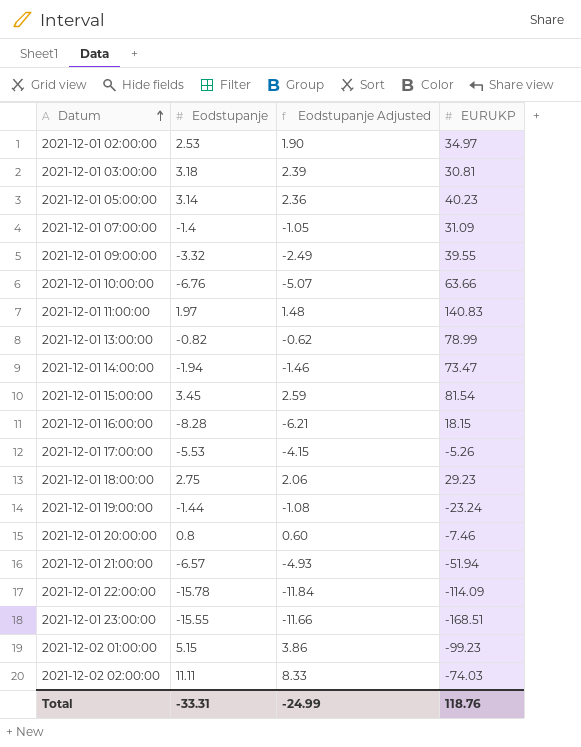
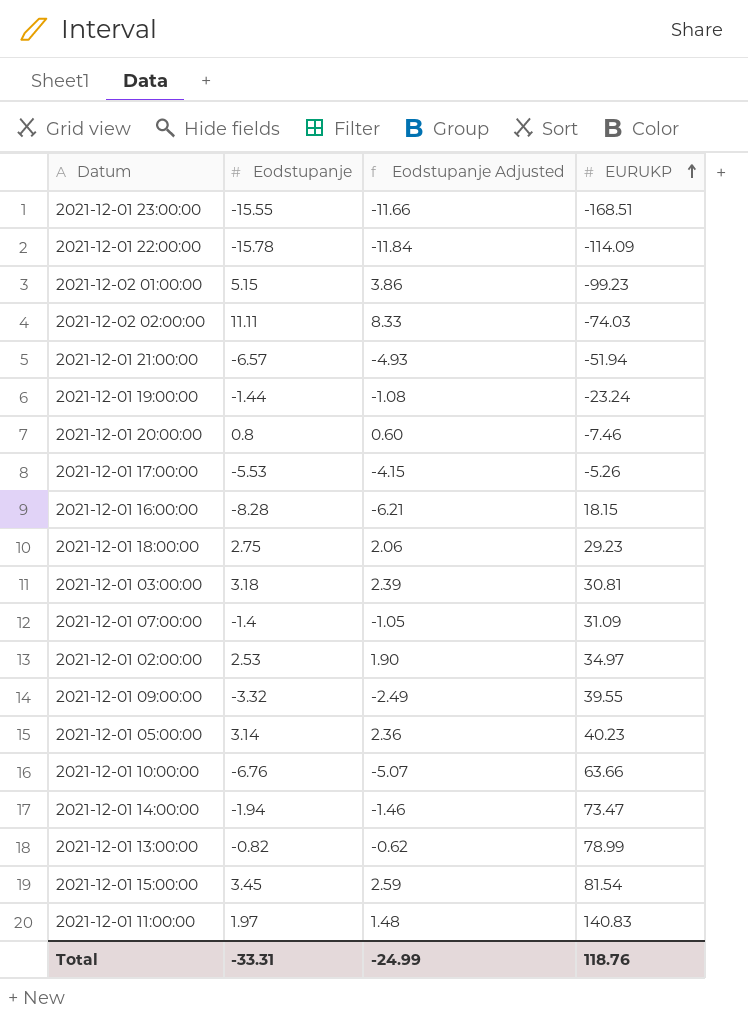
row order: Datum ascending -> EURUKP ascending

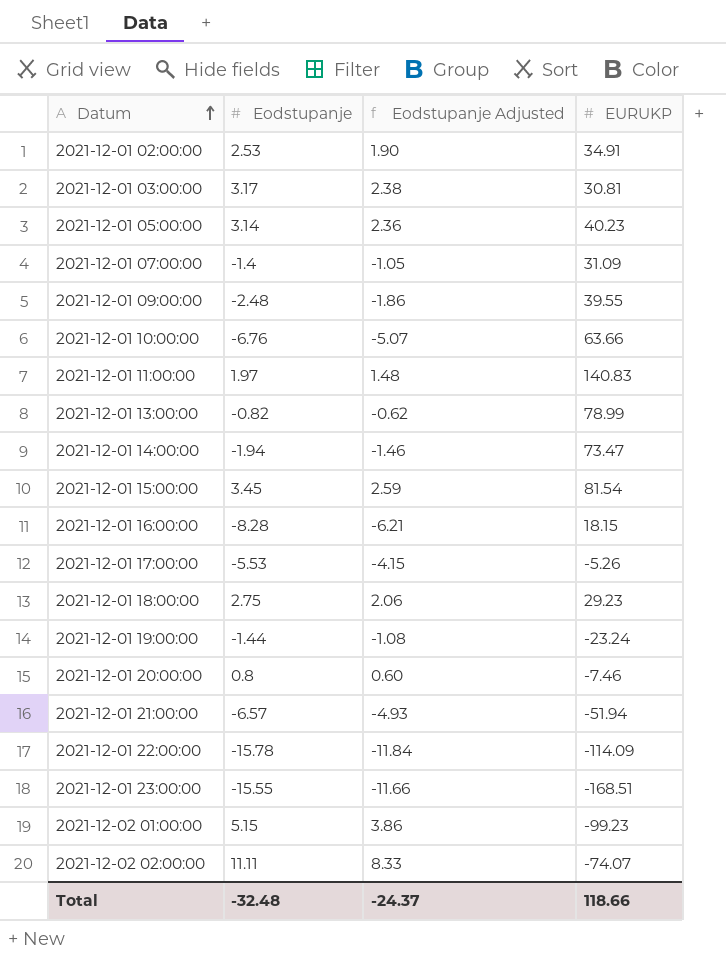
row order: EURUKP ascending -> Datum ascending
2021-12-01 02:00:00 | EURUKP: 34.97 -> 34.91
2021-12-01 03:00:00 | Eodstupanje: 3.18 -> 3.17
2021-12-01 03:00:00 | Eodstupanje Adjusted: 2.39 -> 2.38
2021-12-01 09:00:00 | Eodstupanje: -3.32 -> -2.48
2021-12-01 09:00:00 | Eodstupanje Adjusted: -2.49 -> -1.86
2021-12-02 02:00:00 | EURUKP: -74.03 -> -74.07
Total | Eodstupanje: -33.31 -> -32.48
Total | Eodstupanje Adjusted: -24.99 -> -24.37
Total | EURUKP: 118.76 -> 118.66

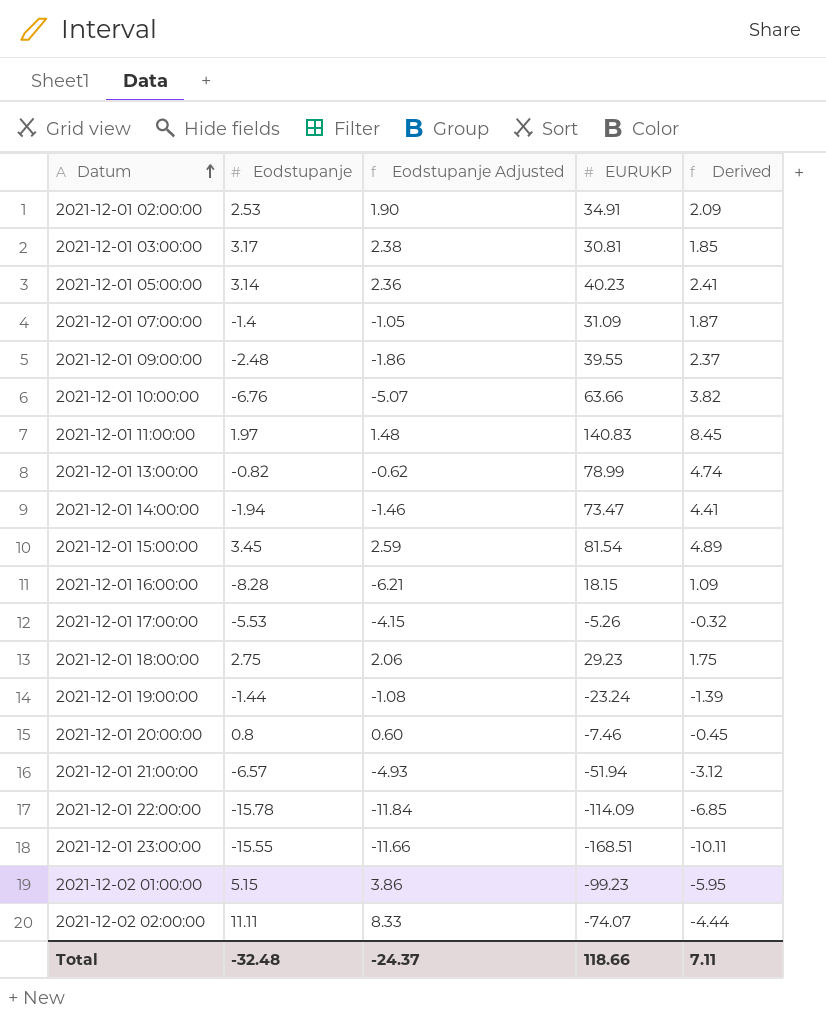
column Derived | formula: none -> [EURUKP] * 0.06

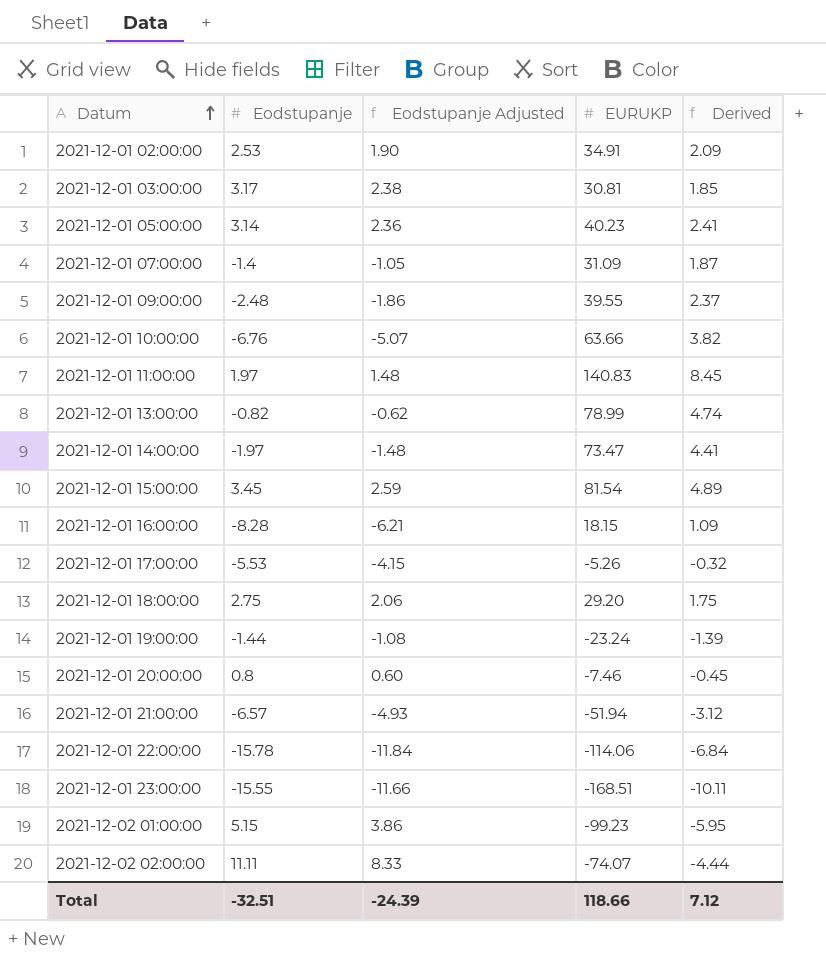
2021-12-01 14:00:00 | Eodstupanje: -1.94 -> -1.97
2021-12-01 14:00:00 | Eodstupanje Adjusted: -1.46 -> -1.48
2021-12-01 18:00:00 | EURUKP: 29.23 -> 29.20
2021-12-01 22:00:00 | EURUKP: -114.09 -> -114.06
2021-12-01 22:00:00 | Derived: -6.85 -> -6.84
Total | Eodstupanje: -32.48 -> -32.51
Total | Eodstupanje Adjusted: -24.37 -> -24.39
Total | Derived: 7.11 -> 7.12

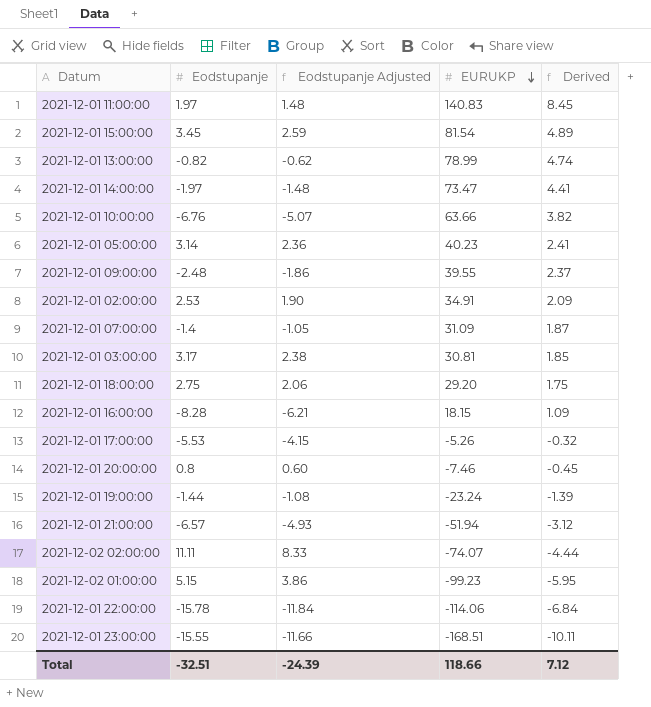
row order: Datum ascending -> EURUKP descending

